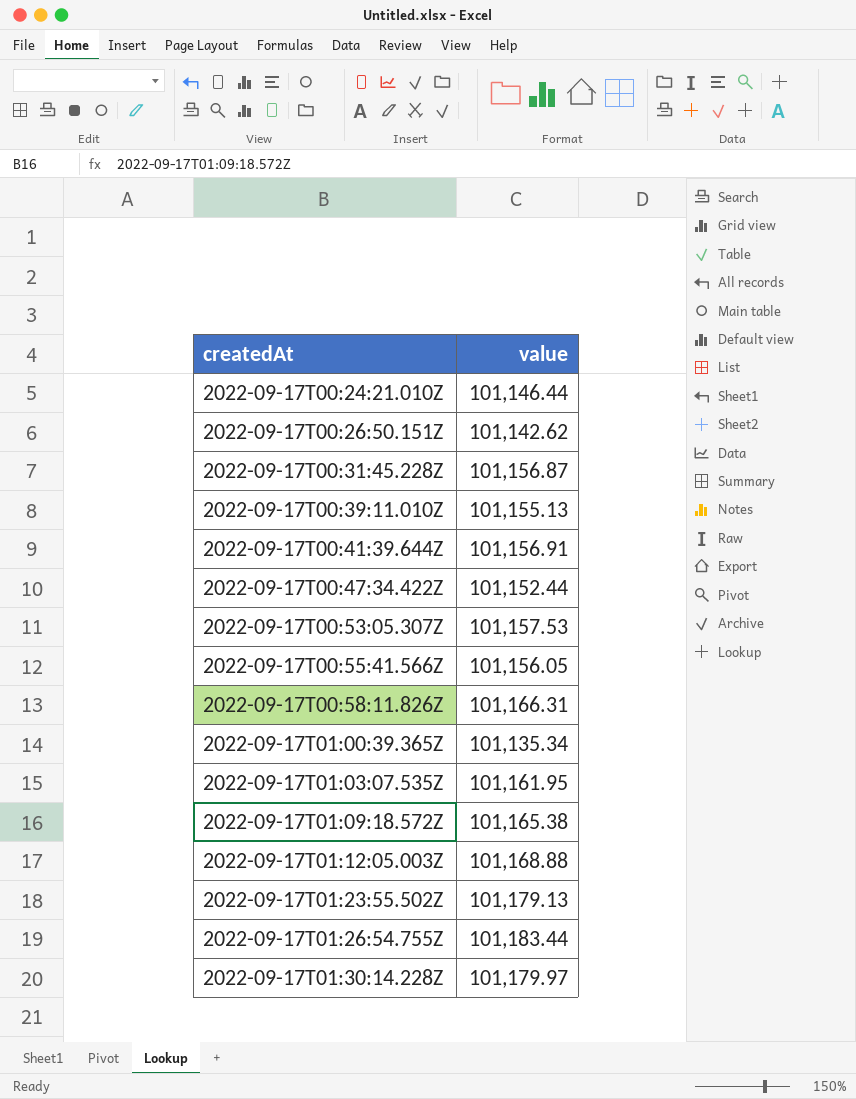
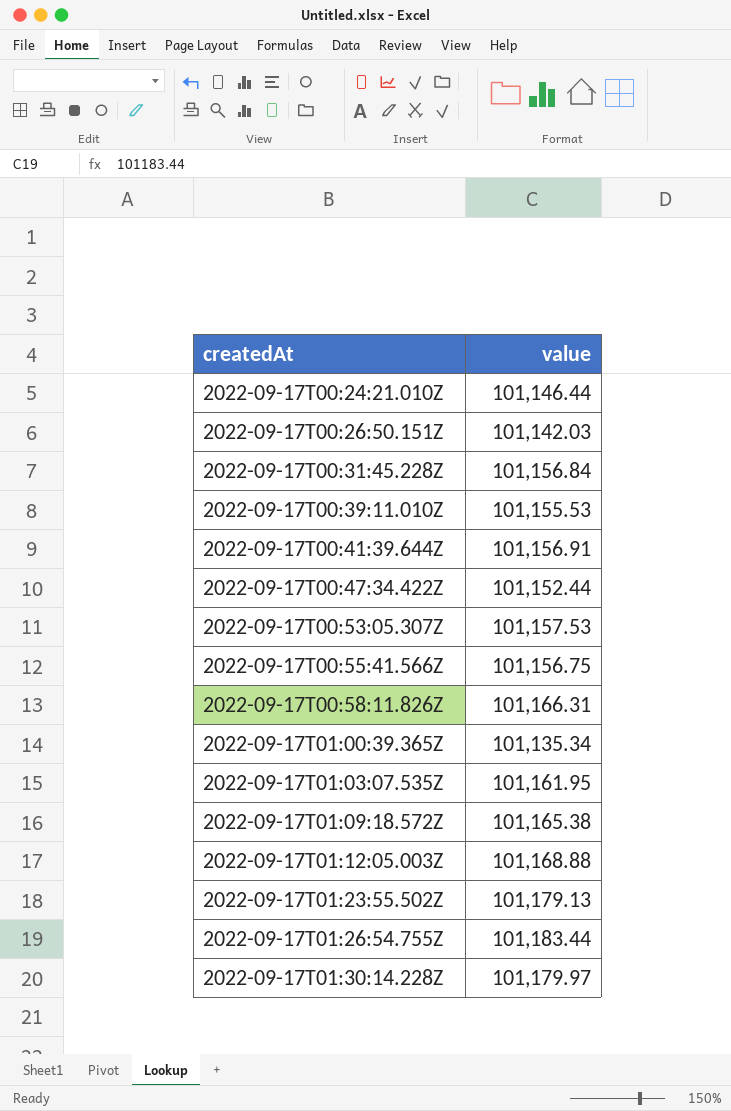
2022-09-17T00:26:50.151Z | value: 101,142.62 -> 101,142.03
2022-09-17T00:31:45.228Z | value: 101,156.87 -> 101,156.84
2022-09-17T00:39:11.010Z | value: 101,155.13 -> 101,155.53
2022-09-17T00:55:41.566Z | value: 101,156.05 -> 101,156.75

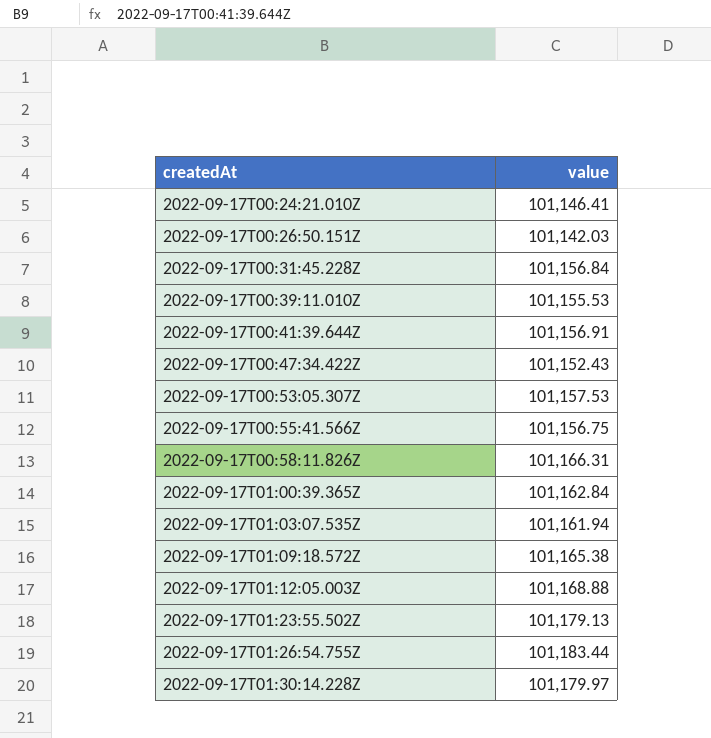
2022-09-17T00:24:21.010Z | value: 101,146.44 -> 101,146.41
2022-09-17T00:47:34.422Z | value: 101,152.44 -> 101,152.43
2022-09-17T01:00:39.365Z | value: 101,135.34 -> 101,162.84
2022-09-17T01:03:07.535Z | value: 101,161.95 -> 101,161.94

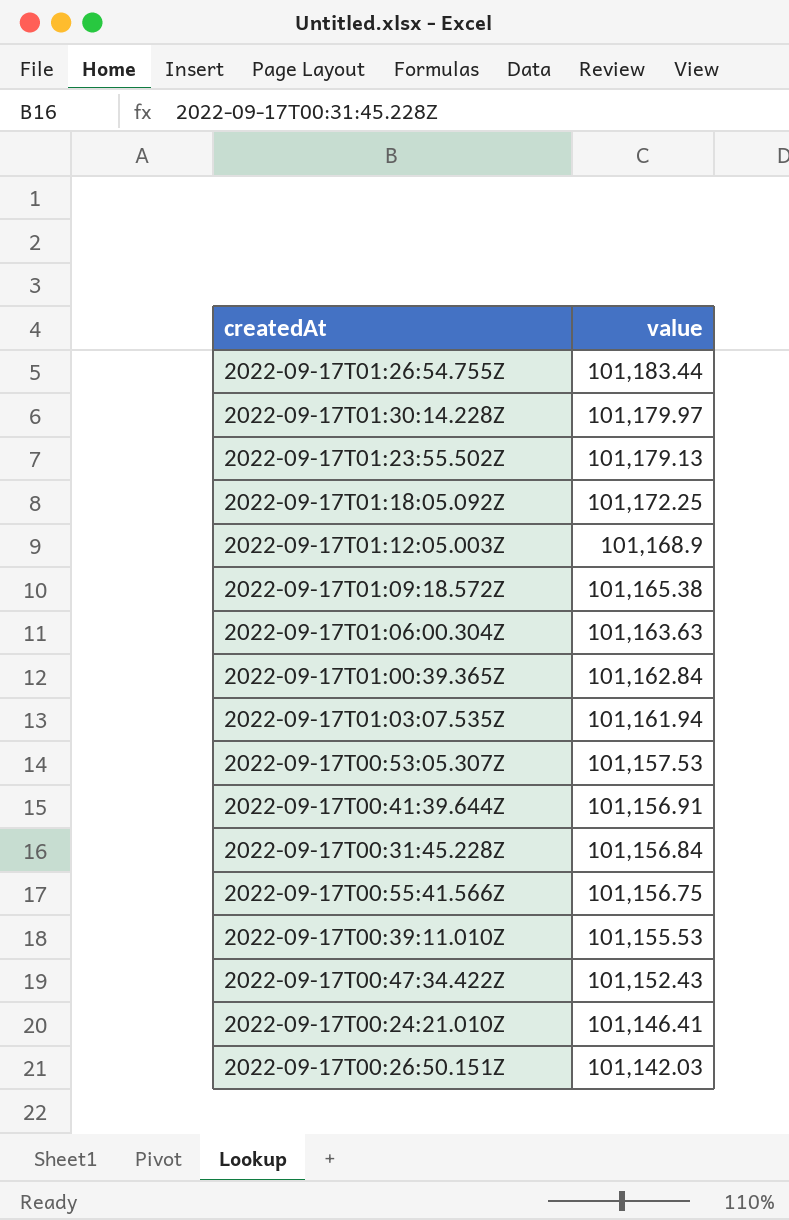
row order: createdAt ascending -> value descending
row 2022-09-17T00:58:11.826Z: 101,166.31 -> none
row 2022-09-17T01:18:05.092Z: none -> 101,172.25
2022-09-17T01:12:05.003Z | value: 101,168.88 -> 101,168.9
row 2022-09-17T01:06:00.304Z: none -> 101,163.63

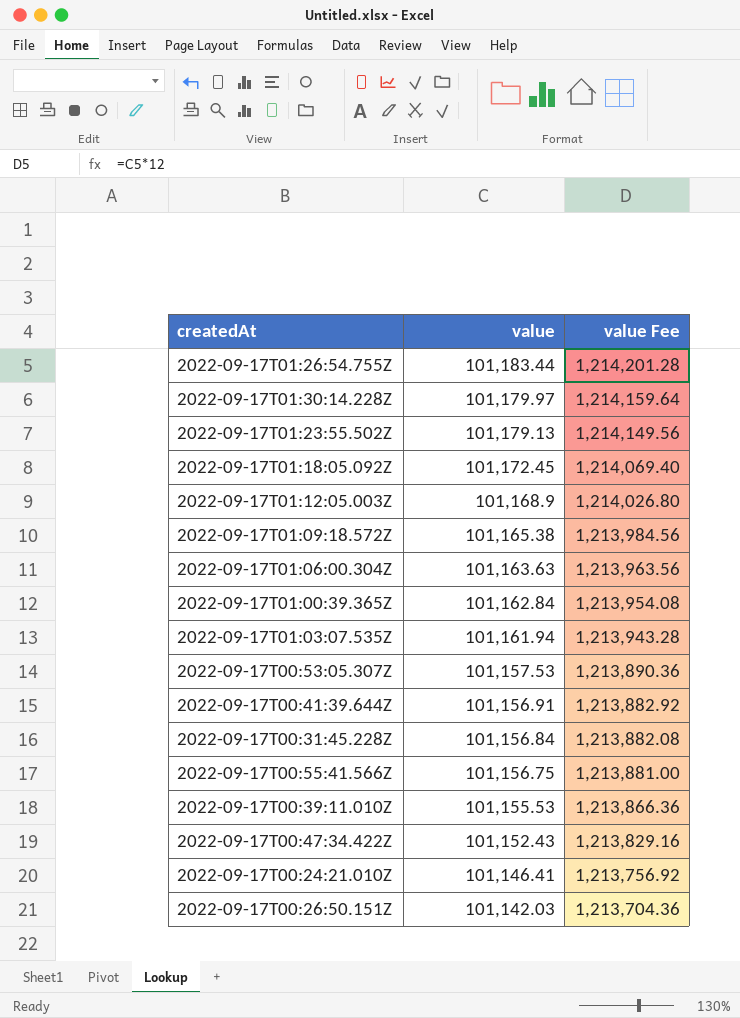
column value Fee | formula: none -> [value] * 12
2022-09-17T01:18:05.092Z | value: 101,172.25 -> 101,172.45

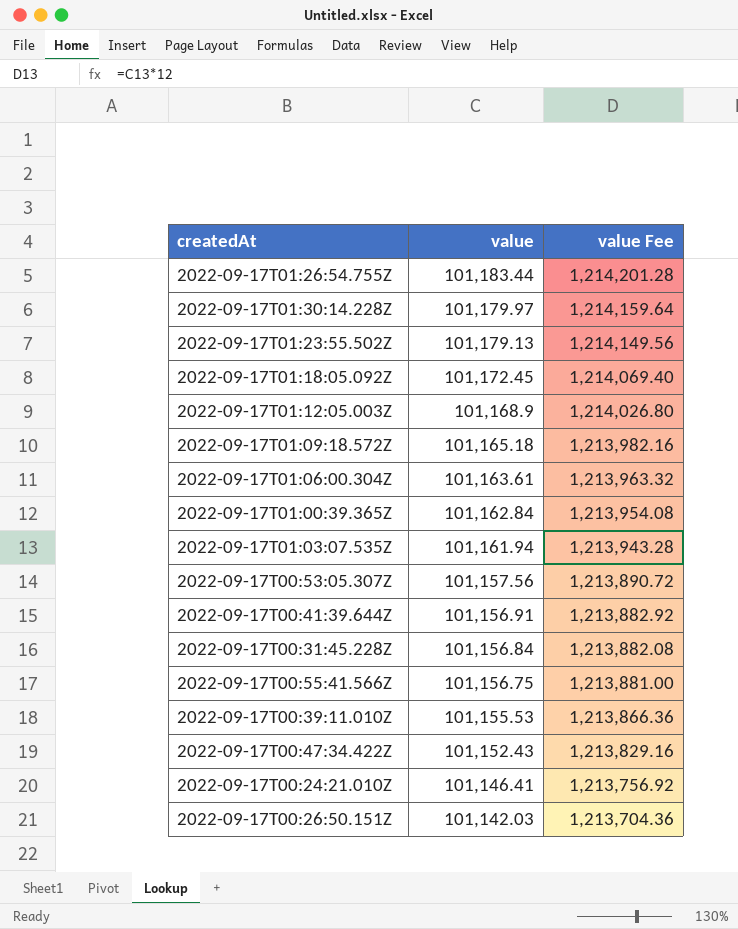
2022-09-17T01:09:18.572Z | value: 101,165.38 -> 101,165.18
2022-09-17T01:09:18.572Z | value Fee: 1,213,984.56 -> 1,213,982.16
2022-09-17T01:06:00.304Z | value: 101,163.63 -> 101,163.61
2022-09-17T01:06:00.304Z | value Fee: 1,213,963.56 -> 1,213,963.32
2022-09-17T00:53:05.307Z | value: 101,157.53 -> 101,157.56
2022-09-17T00:53:05.307Z | value Fee: 1,213,890.36 -> 1,213,890.72

